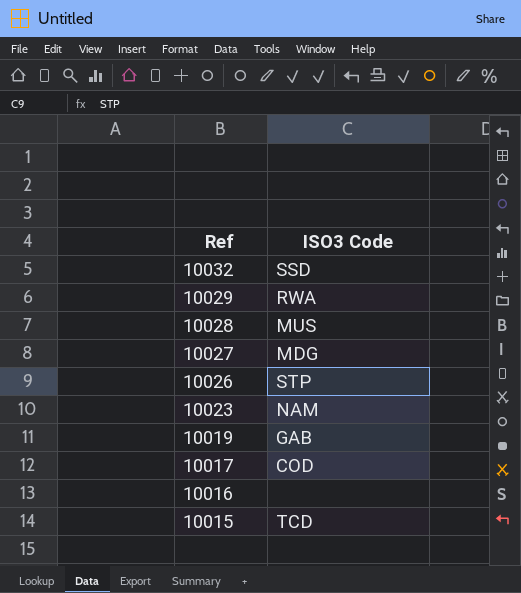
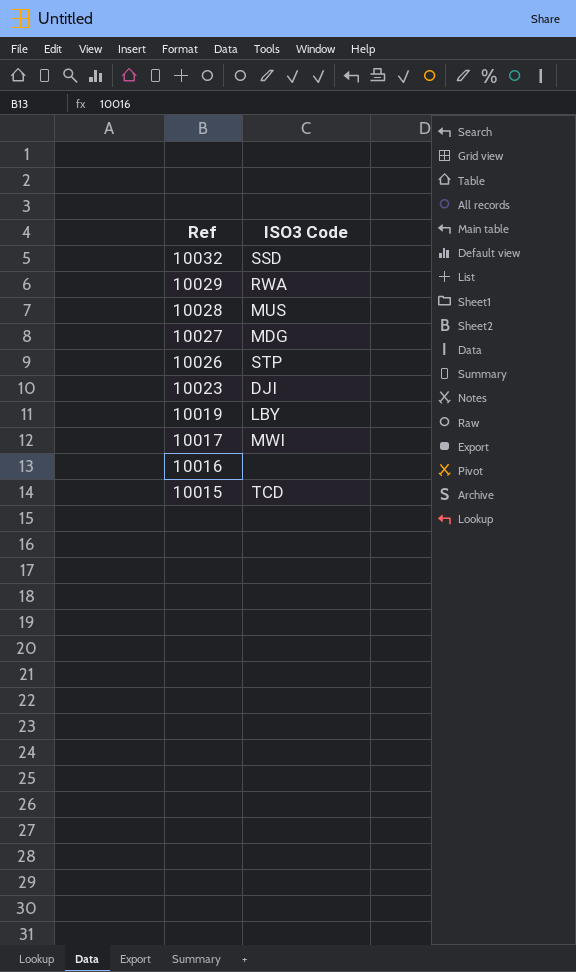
10023 | ISO3 Code: NAM -> DJI
10019 | ISO3 Code: GAB -> LBY
10017 | ISO3 Code: COD -> MWI

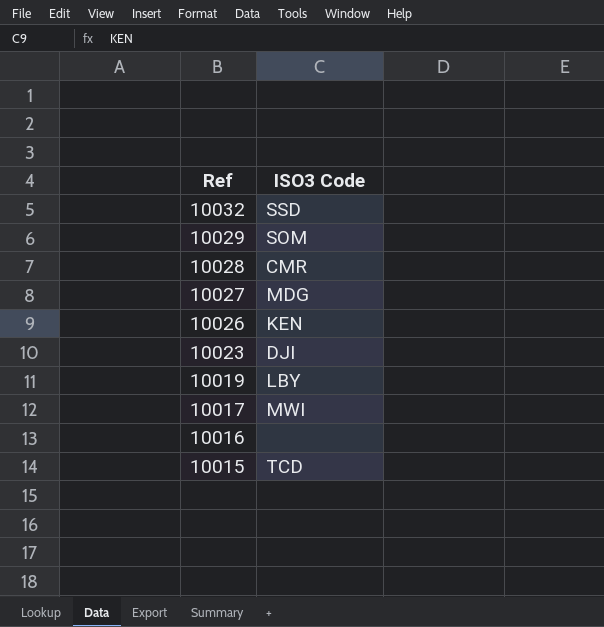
10029 | ISO3 Code: RWA -> SOM
10028 | ISO3 Code: MUS -> CMR
10026 | ISO3 Code: STP -> KEN

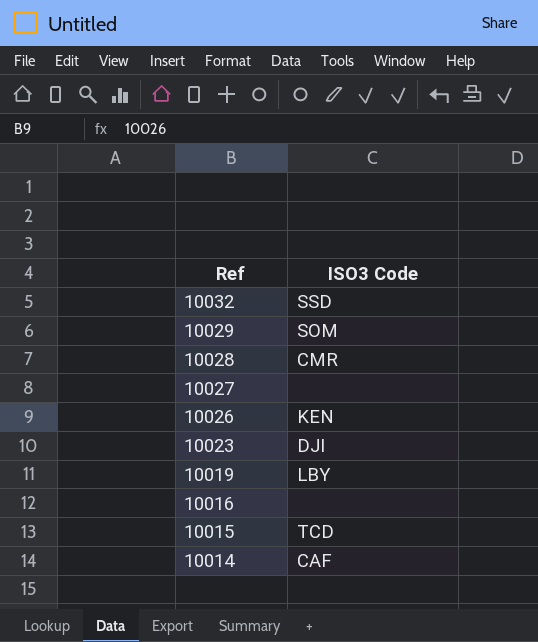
row 10017: MWI -> none
10027 | ISO3 Code: MDG -> none
row 10014: none -> CAF

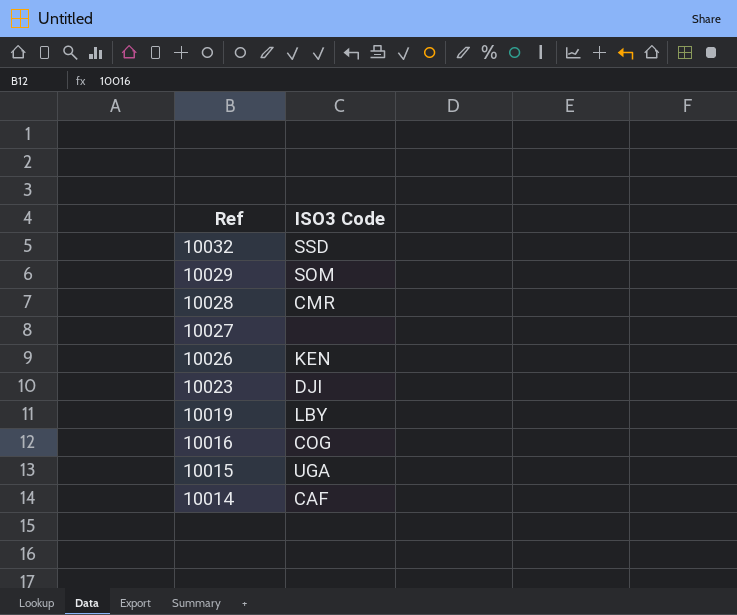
10016 | ISO3 Code: none -> COG
10015 | ISO3 Code: TCD -> UGA

